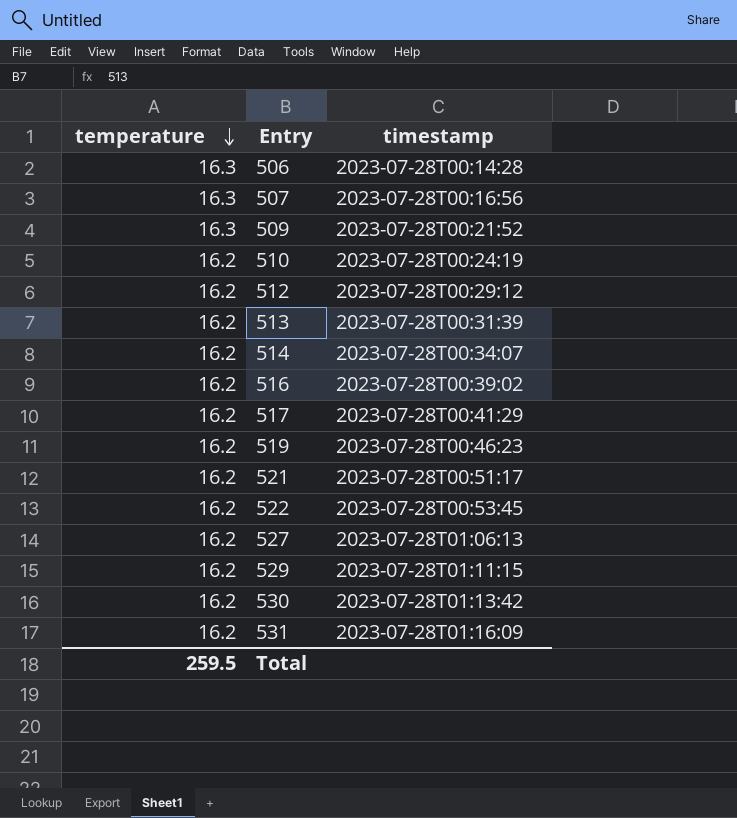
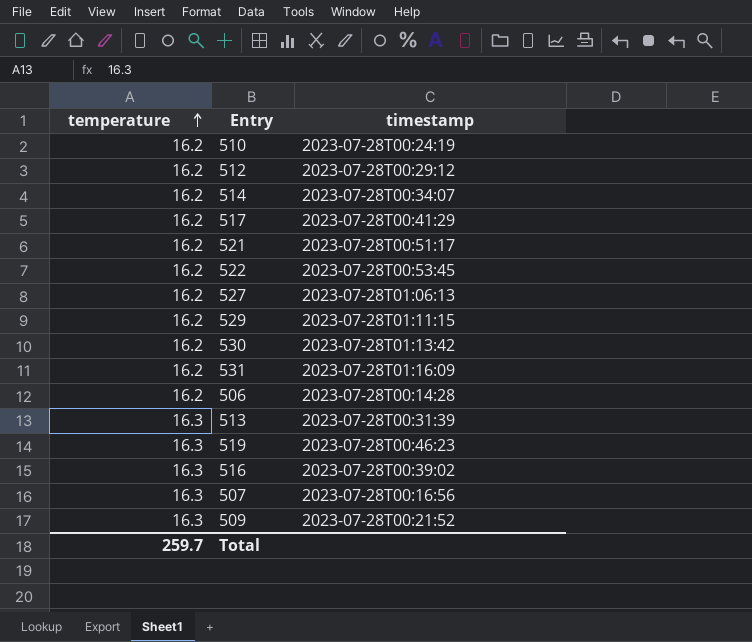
row order: temperature descending -> temperature ascending
506 | temperature: 16.3 -> 16.2
513 | temperature: 16.2 -> 16.3
519 | temperature: 16.2 -> 16.3
516 | temperature: 16.2 -> 16.3
Total | temperature: 259.5 -> 259.7

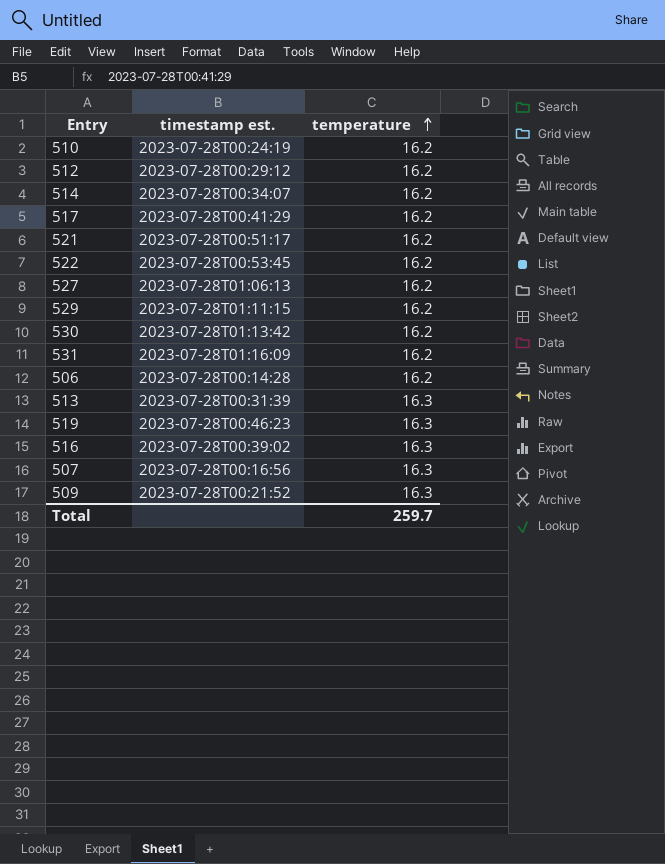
column name: timestamp -> timestamp est.
column temperature | position: 1 -> 3

